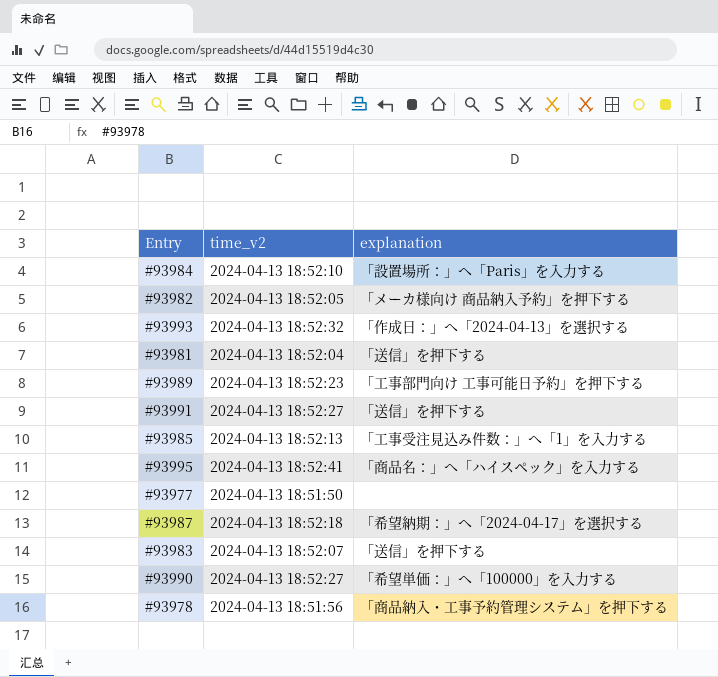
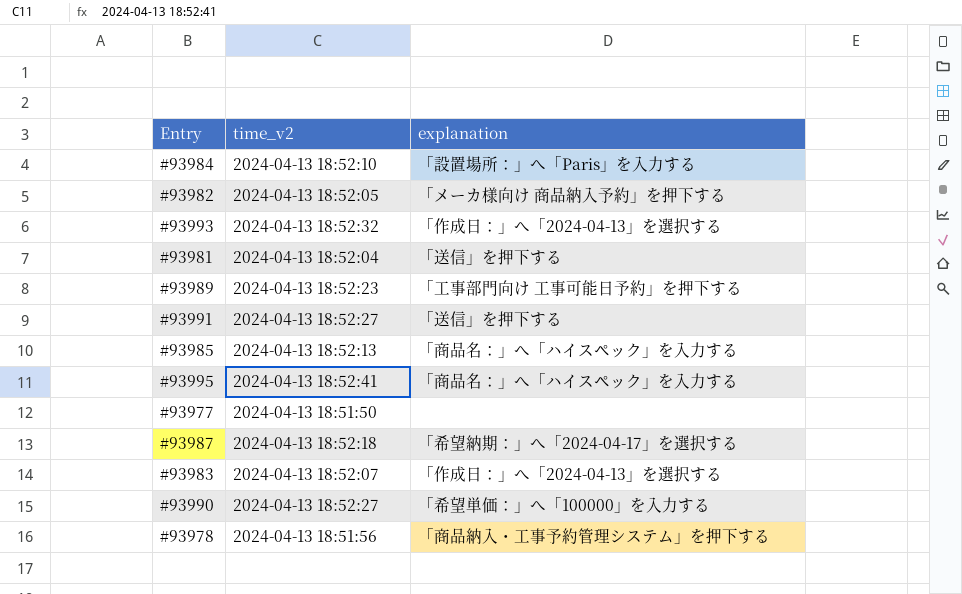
#93985 | explanation: 「工事受注見込み件数：」へ「1」を入力する -> 「商品名：」へ「ハイスペック」を入力する
#93983 | explanation: 「送信」を押下する -> 「作成日：」へ「2024-04-13」を選択する

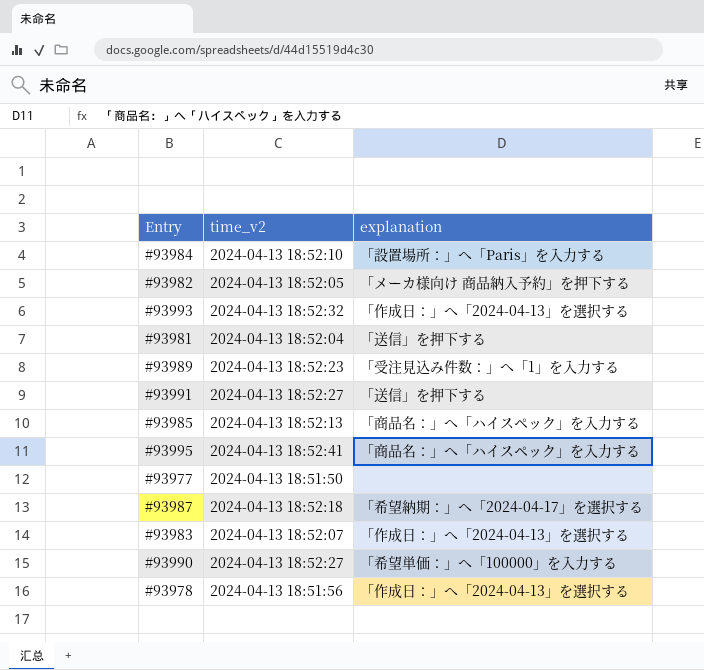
#93989 | explanation: 「工事部門向け 工事可能日予約」を押下する -> 「受注見込み件数：」へ「1」を入力する
#93978 | explanation: 「商品納入・工事予約管理システム」を押下する -> 「作成日：」へ「2024-04-13」を選択する

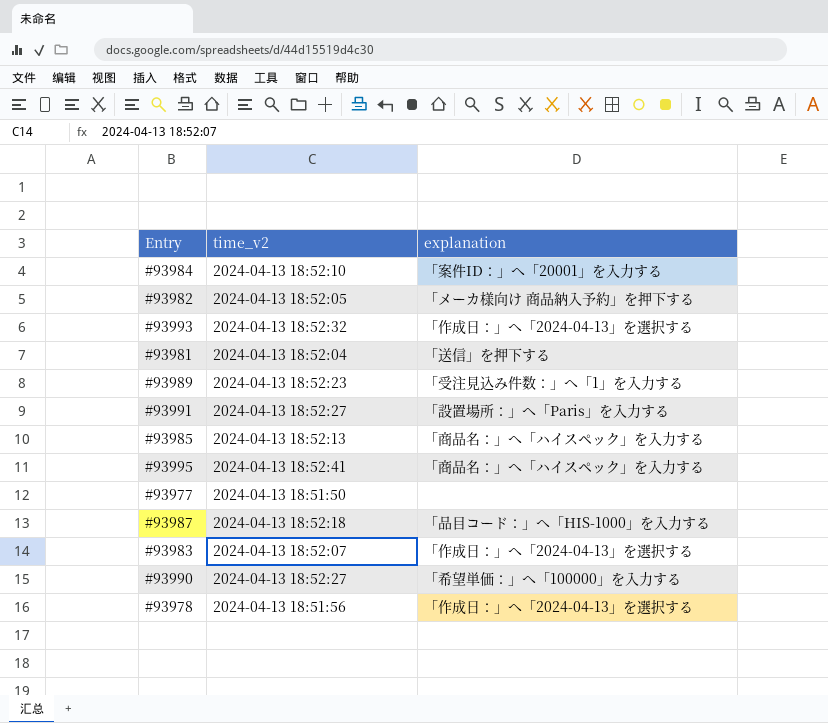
#93984 | explanation: 「設置場所：」へ「Paris」を入力する -> 「案件ID：」へ「20001」を入力する
#93991 | explanation: 「送信」を押下する -> 「設置場所：」へ「Paris」を入力する
#93987 | explanation: 「希望納期：」へ「2024-04-17」を選択する -> 「品目コード：」へ「HIS-1000」を入力する

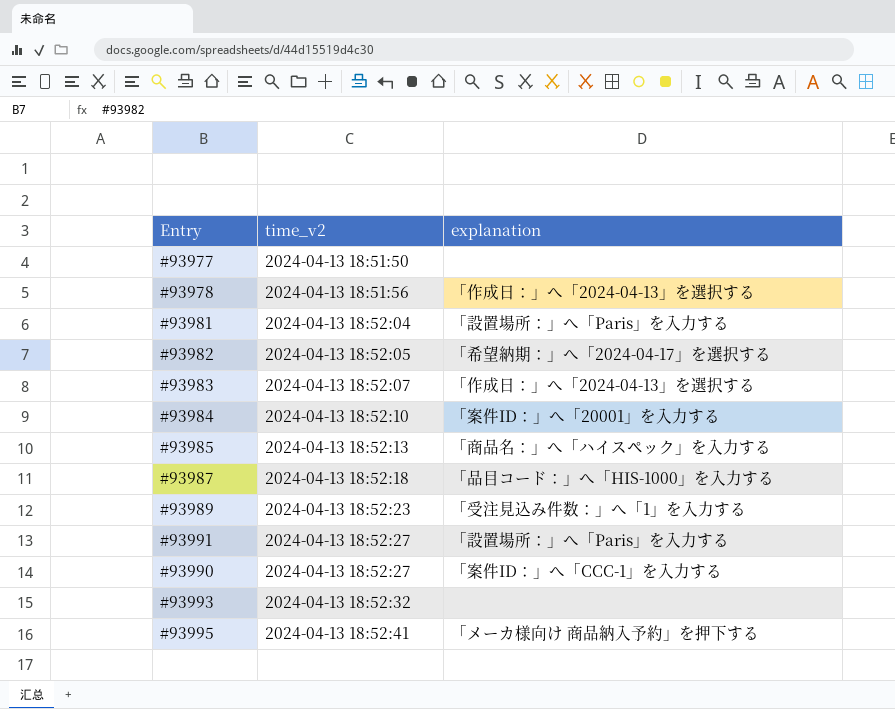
row order: none -> time_v2 ascending
#93981 | explanation: 「送信」を押下する -> 「設置場所：」へ「Paris」を入力する
#93982 | explanation: 「メーカ様向け 商品納入予約」を押下する -> 「希望納期：」へ「2024-04-17」を選択する
#93990 | explanation: 「希望単価：」へ「100000」を入力する -> 「案件ID：」へ「CCC-1」を入力する
#93993 | explanation: 「作成日：」へ「2024-04-13」を選択する -> none
#93995 | explanation: 「商品名：」へ「ハイスペック」を入力する -> 「メーカ様向け 商品納入予約」を押下する

